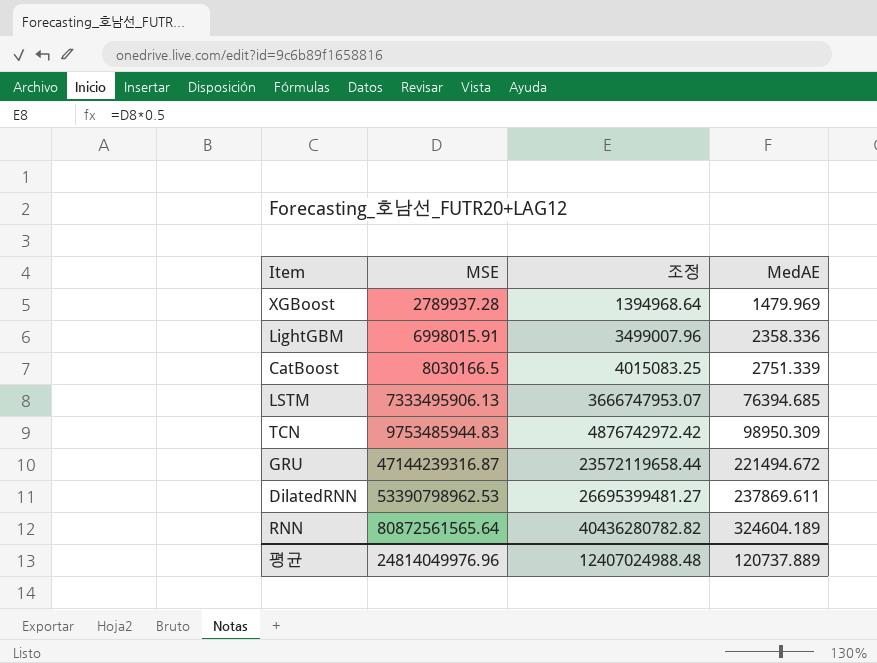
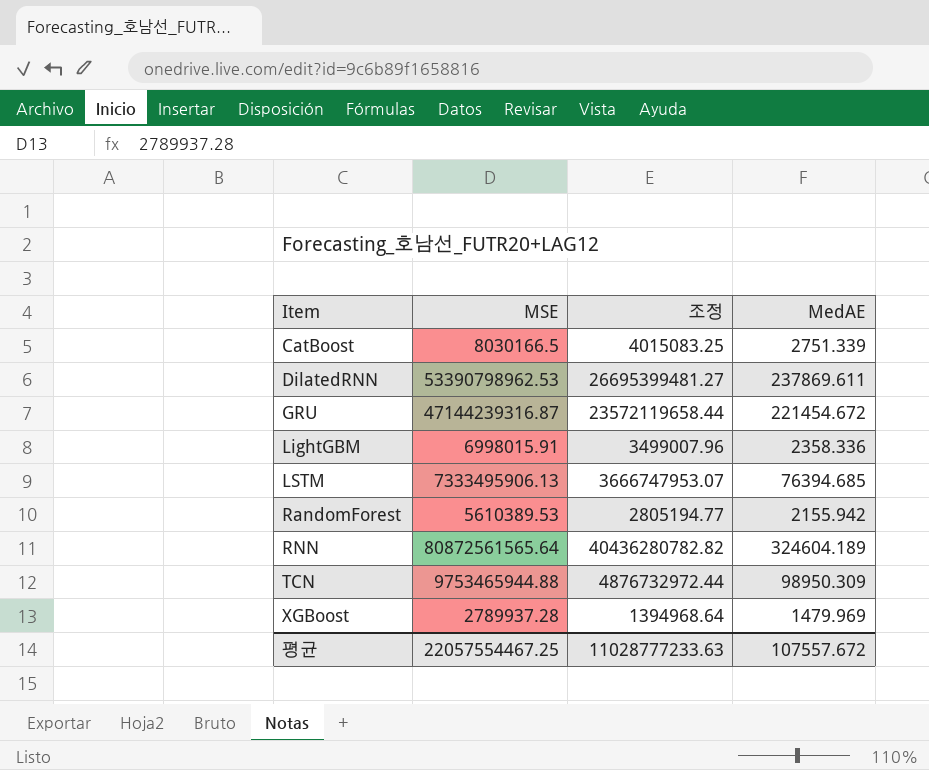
row order: MSE ascending -> Item ascending
GRU | MedAE: 221494.672 -> 221454.672
row RandomForest: none -> 5610389.53 | 2805194.77 | 2155.942
TCN | MSE: 9753485944.83 -> 9753465944.88
TCN | 조정: 4876742972.42 -> 4876732972.44
평균 | MSE: 24814049976.96 -> 22057554467.25
평균 | 조정: 12407024988.48 -> 11028777233.63
평균 | MedAE: 120737.889 -> 107557.672

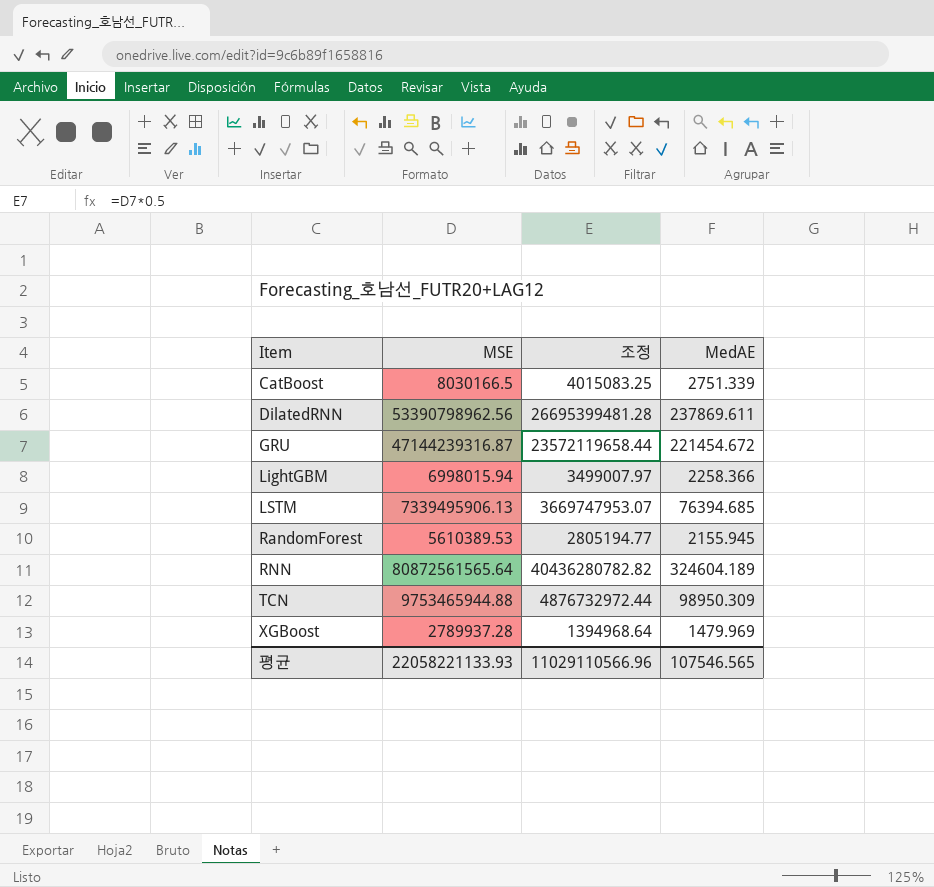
DilatedRNN | MSE: 53390798962.53 -> 53390798962.56
DilatedRNN | 조정: 26695399481.27 -> 26695399481.28
LightGBM | MSE: 6998015.91 -> 6998015.94
LightGBM | 조정: 3499007.96 -> 3499007.97
LightGBM | MedAE: 2358.336 -> 2258.366
LSTM | MSE: 7333495906.13 -> 7339495906.13
LSTM | 조정: 3666747953.07 -> 3669747953.07
RandomForest | MedAE: 2155.942 -> 2155.945
평균 | MSE: 22057554467.25 -> 22058221133.93
평균 | 조정: 11028777233.63 -> 11029110566.96
평균 | MedAE: 107557.672 -> 107546.565

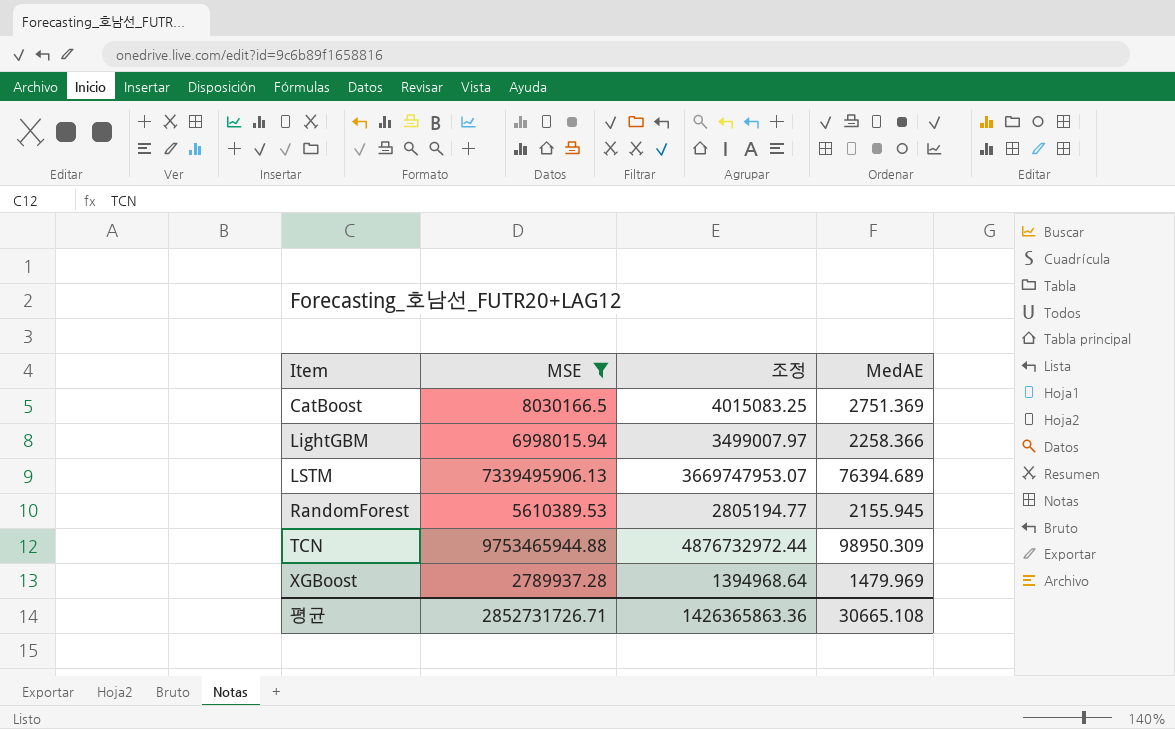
filter: none -> MSE <= 9753465944.88
CatBoost | MedAE: 2751.339 -> 2751.369
LSTM | MedAE: 76394.685 -> 76394.689
평균 | MSE: 22058221133.93 -> 2852731726.71
평균 | 조정: 11029110566.96 -> 1426365863.36
평균 | MedAE: 107546.565 -> 30665.108

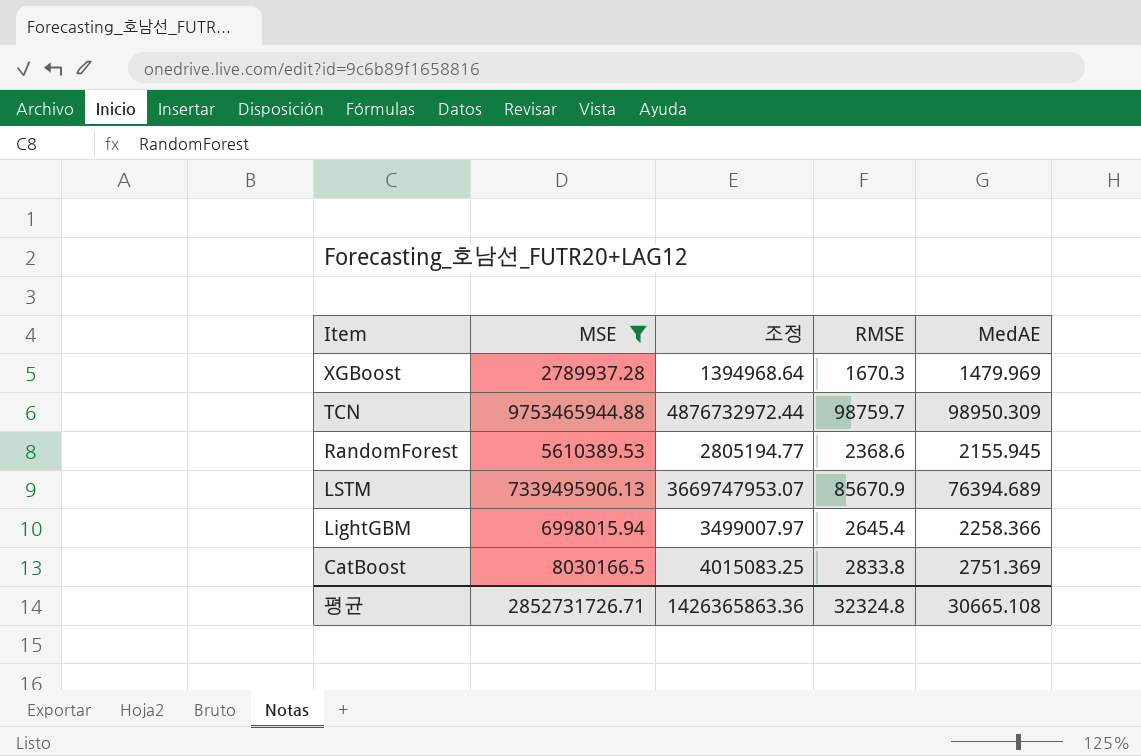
row order: Item ascending -> Item descending
column RMSE | position: none -> 4

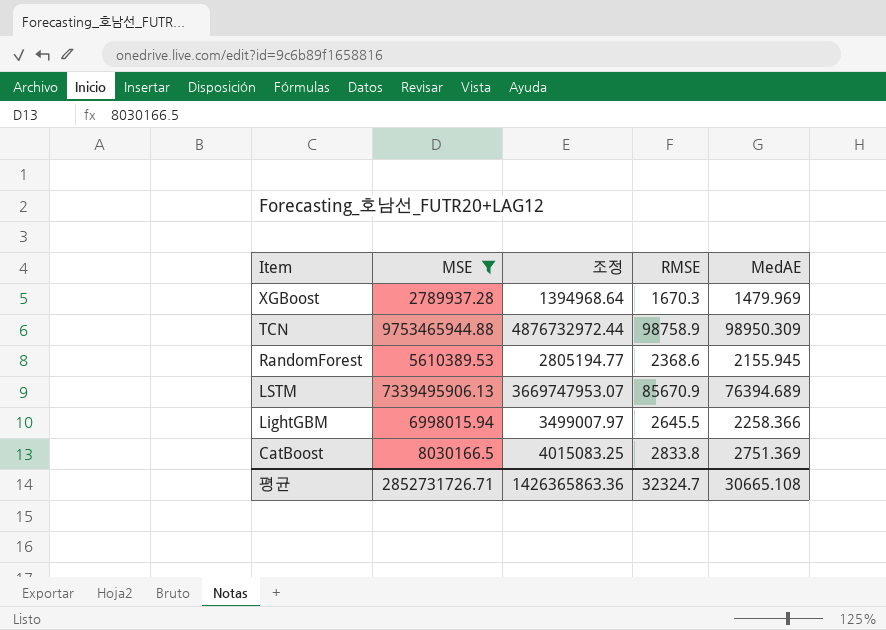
TCN | RMSE: 98759.7 -> 98758.9
LightGBM | RMSE: 2645.4 -> 2645.5
평균 | RMSE: 32324.8 -> 32324.7

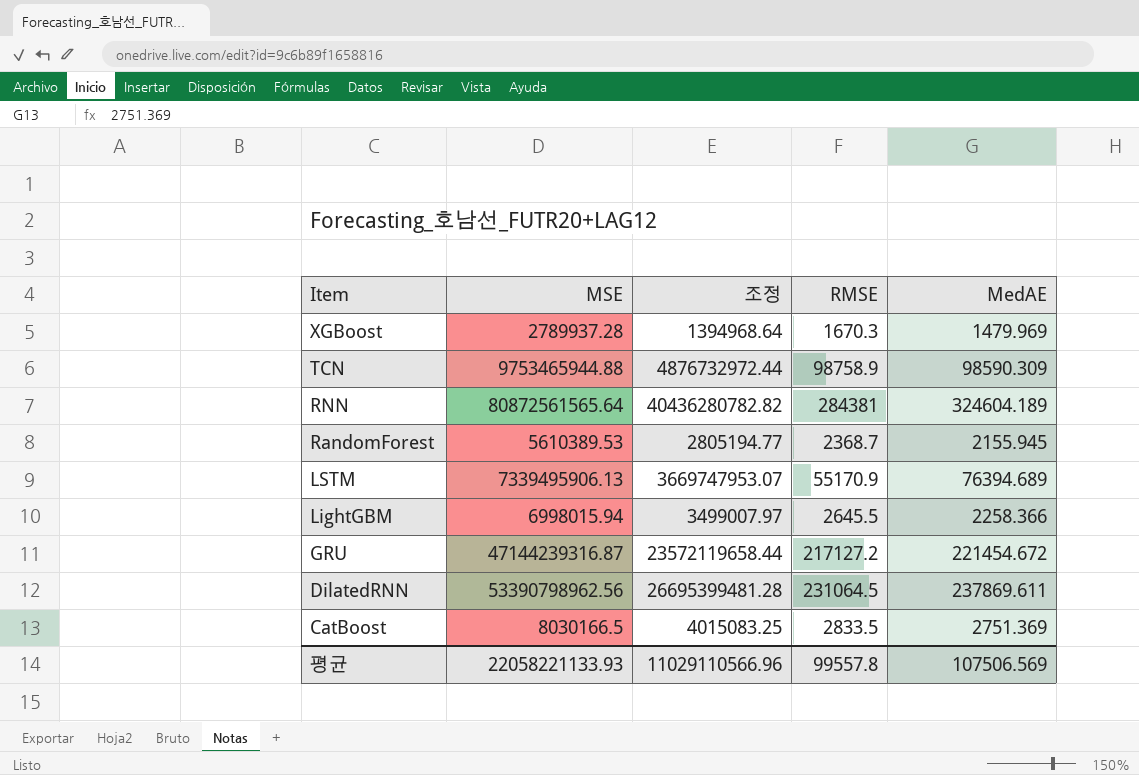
filter: MSE <= 9753465944.88 -> none
TCN | MedAE: 98950.309 -> 98590.309
RandomForest | RMSE: 2368.6 -> 2368.7
LSTM | RMSE: 85670.9 -> 55170.9
CatBoost | RMSE: 2833.8 -> 2833.5
평균 | MSE: 2852731726.71 -> 22058221133.93
평균 | 조정: 1426365863.36 -> 11029110566.96
평균 | RMSE: 32324.7 -> 99557.8
평균 | MedAE: 30665.108 -> 107506.569

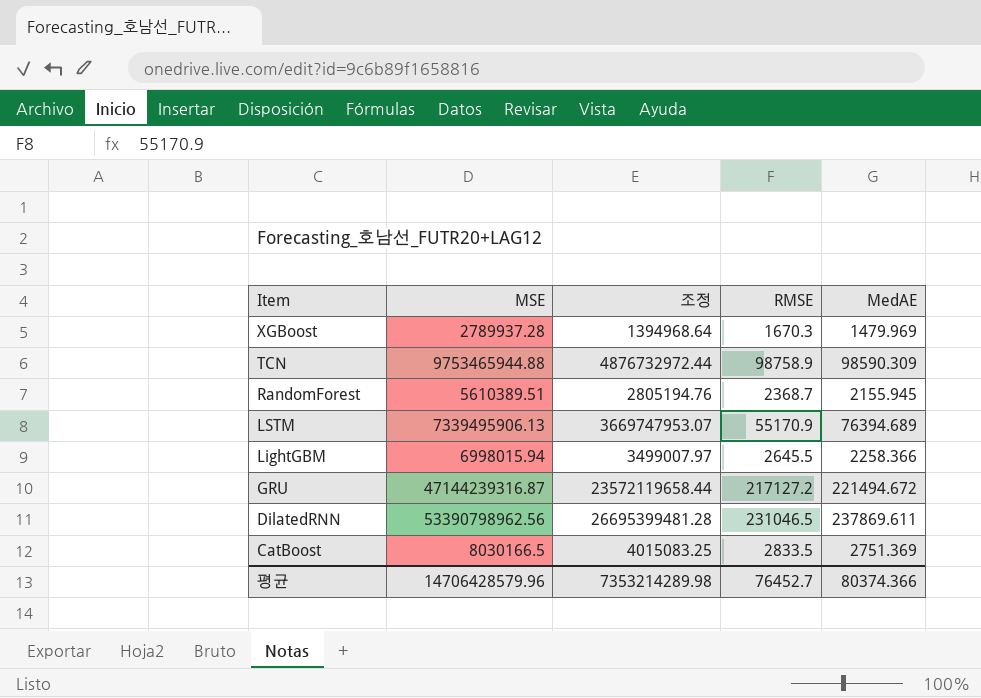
row RNN: 80872561565.64 | 40436280782.82 | 284381 | 324604.189 -> none
RandomForest | MSE: 5610389.53 -> 5610389.51
RandomForest | 조정: 2805194.77 -> 2805194.76
GRU | MedAE: 221454.672 -> 221494.672
DilatedRNN | RMSE: 231064.5 -> 231046.5
평균 | MSE: 22058221133.93 -> 14706428579.96
평균 | 조정: 11029110566.96 -> 7353214289.98
평균 | RMSE: 99557.8 -> 76452.7
평균 | MedAE: 107506.569 -> 80374.366

